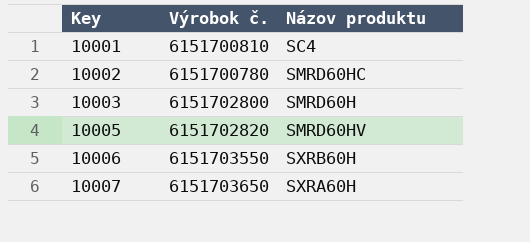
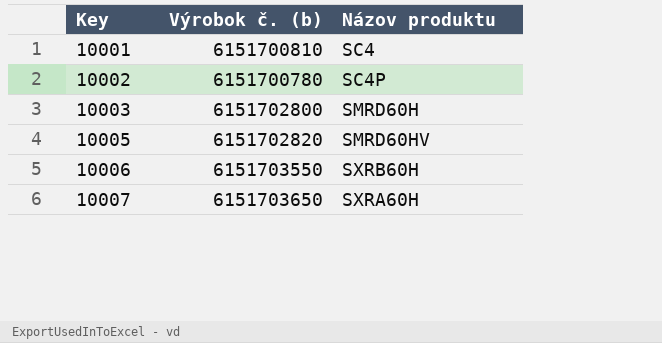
column name: Výrobok č. -> Výrobok č. (b)
10002 | Názov produktu: SMRD60HC -> SC4P

